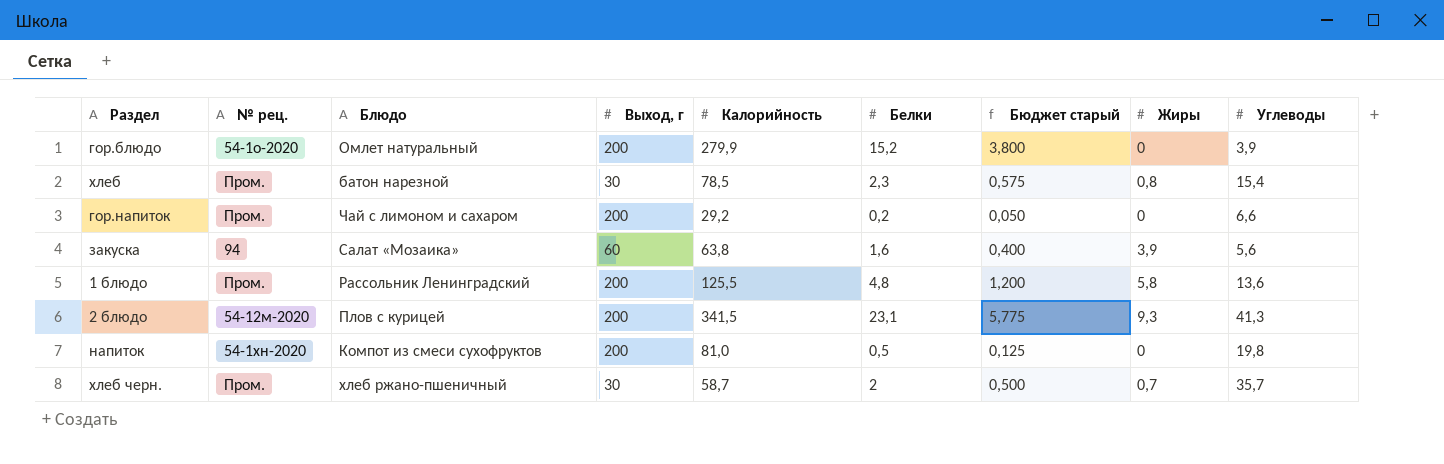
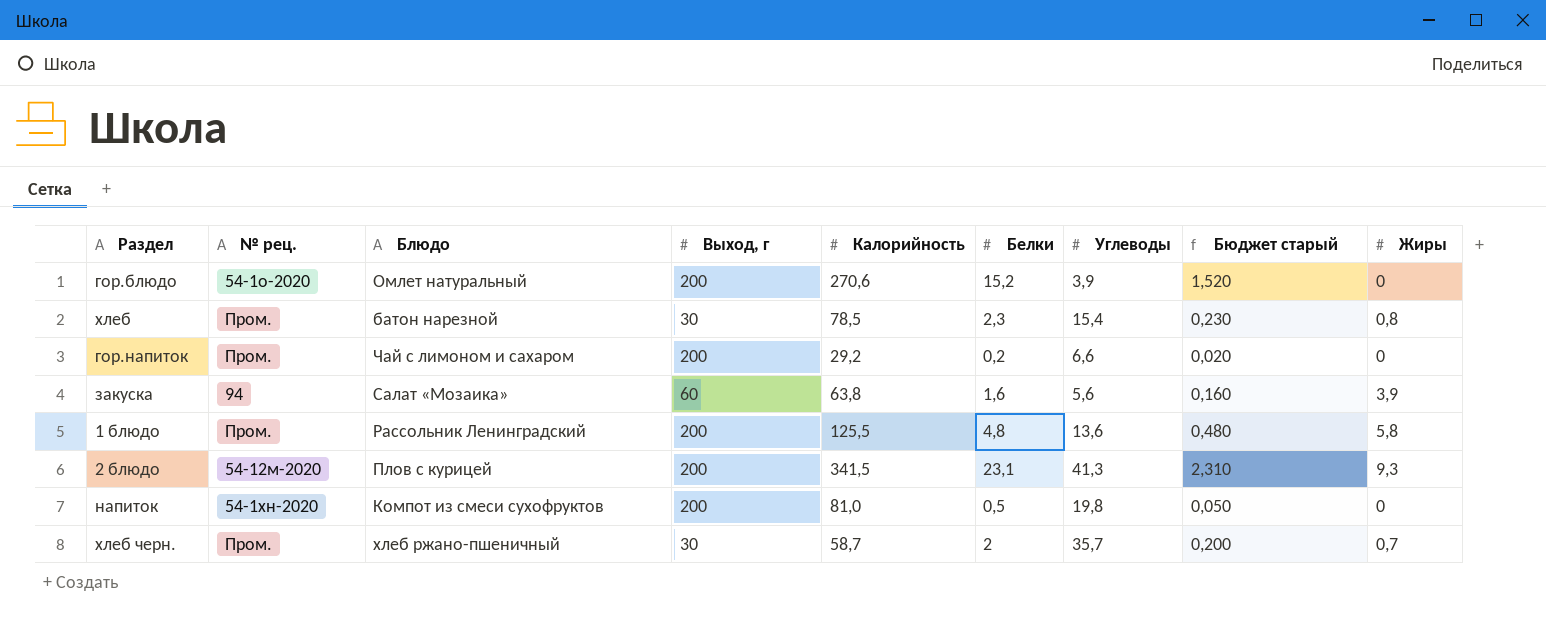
column Углеводы | position: 9 -> 7
column Бюджет старый | formula: [Белки] * 0,25 -> [Белки] * 0,1
гор.блюдо | Калорийность: 279,9 -> 270,6

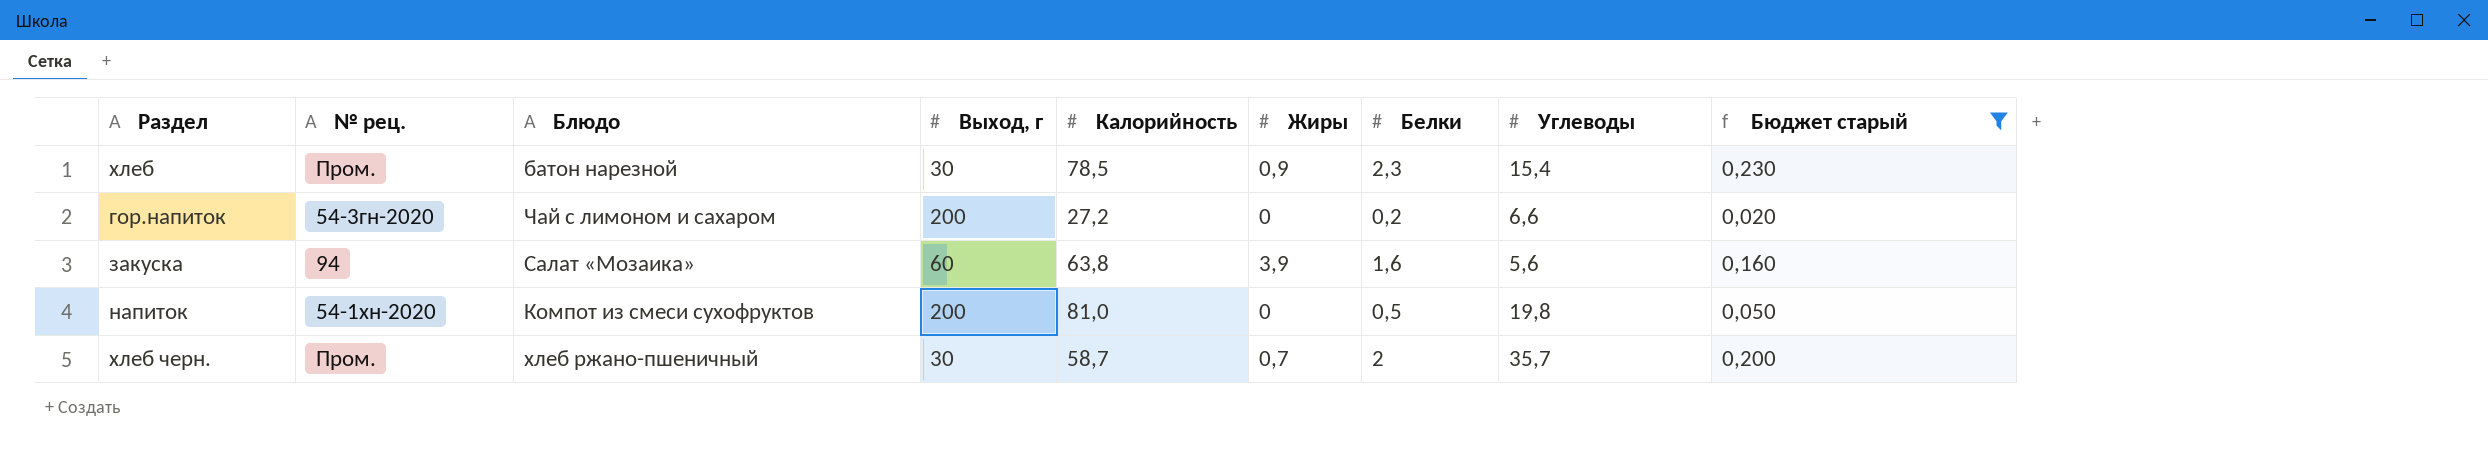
filter: none -> Бюджет старый <= 0,230
column Жиры | position: 9 -> 6
хлеб | Жиры: 0,8 -> 0,9
гор.напиток | № рец.: Пром. -> 54-3гн-2020
гор.напиток | Калорийность: 29,2 -> 27,2

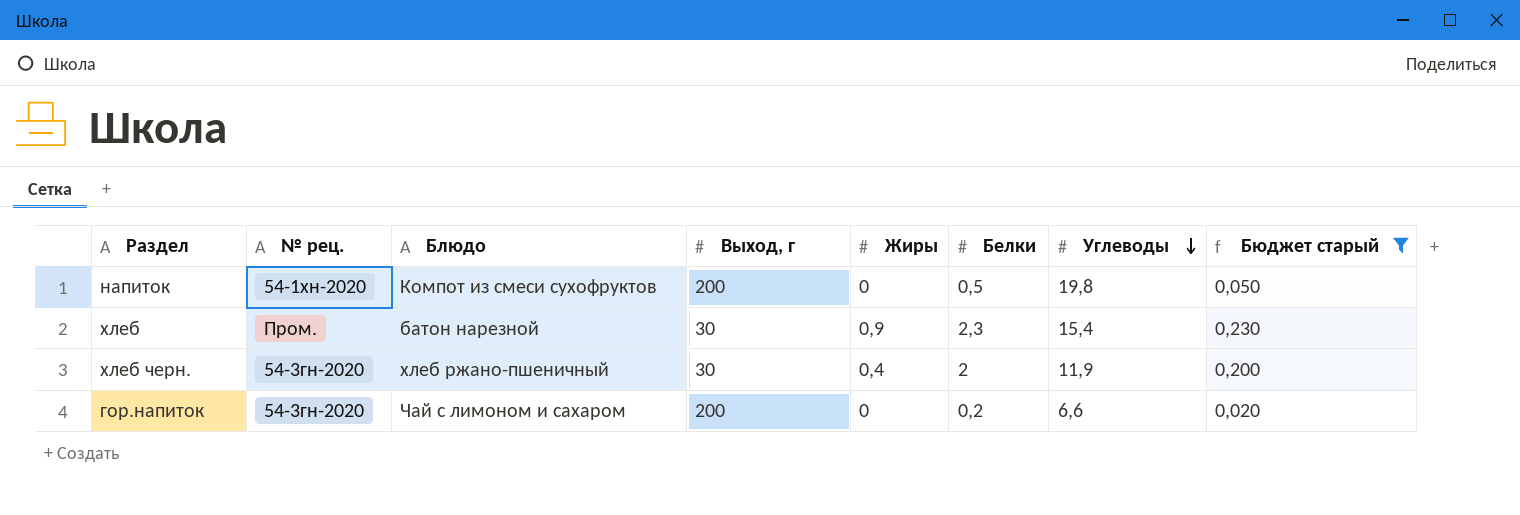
row order: none -> Углеводы descending
column Калорийность | position: 5 -> none
row закуска: 94 | Салат «Мозаика» | 60 | 63,8 | 3,9 | 1,6 | 5,6 | 0,160 -> none
хлеб черн. | № рец.: Пром. -> 54-3гн-2020
хлеб черн. | Жиры: 0,7 -> 0,4
хлеб черн. | Углеводы: 35,7 -> 11,9

